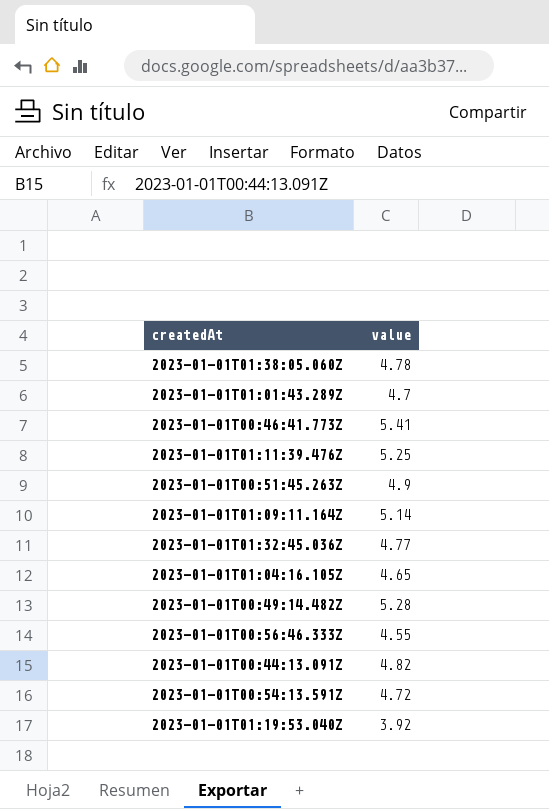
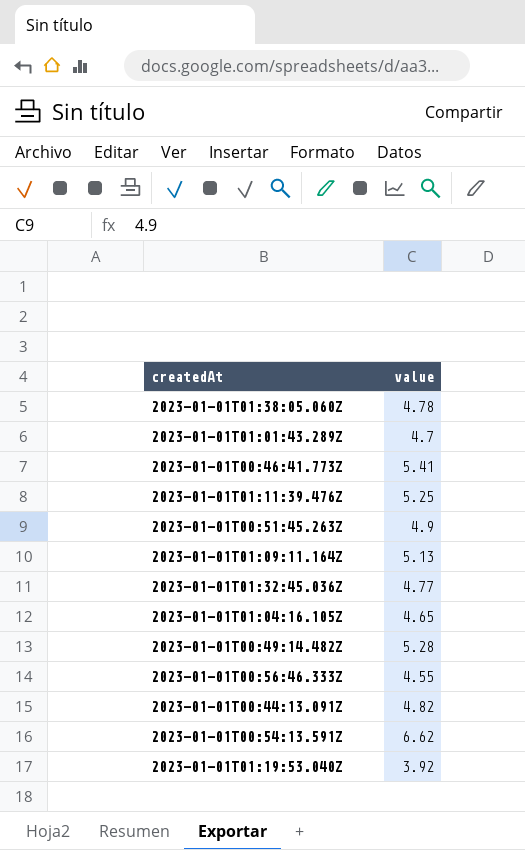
2023-01-01T01:09:11.164Z | value: 5.14 -> 5.13
2023-01-01T00:54:13.591Z | value: 4.72 -> 6.62

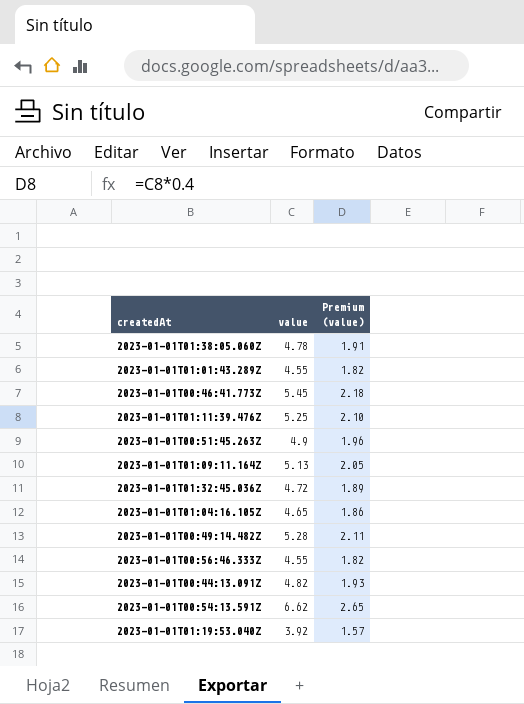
column Premium (value) | formula: none -> [value] * 0.4
2023-01-01T01:01:43.289Z | value: 4.7 -> 4.55
2023-01-01T00:46:41.773Z | value: 5.41 -> 5.45
2023-01-01T01:32:45.036Z | value: 4.77 -> 4.72

